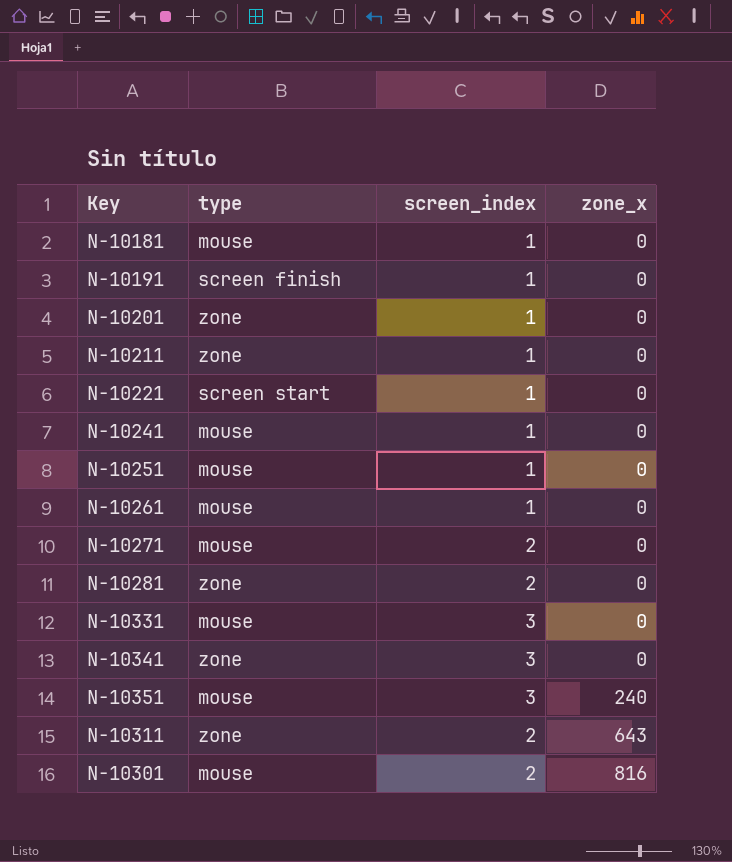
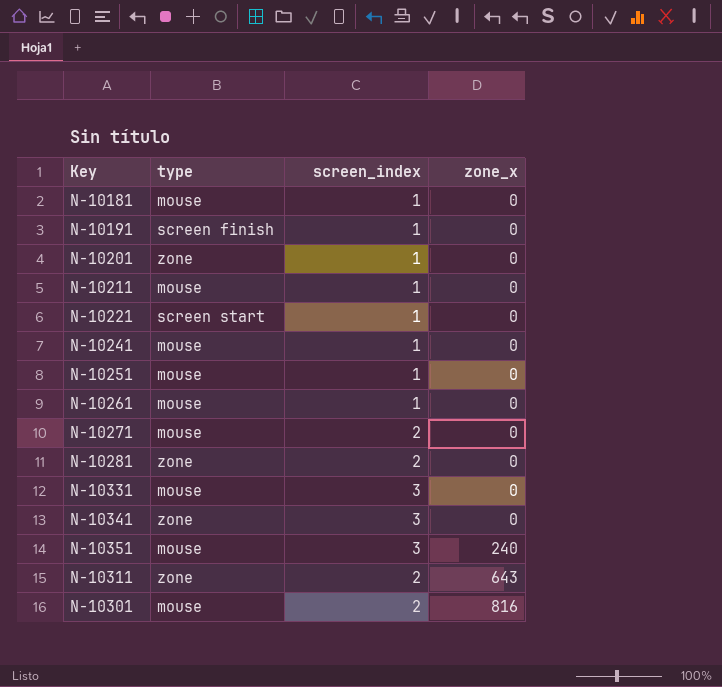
N-10211 | type: zone -> mouse

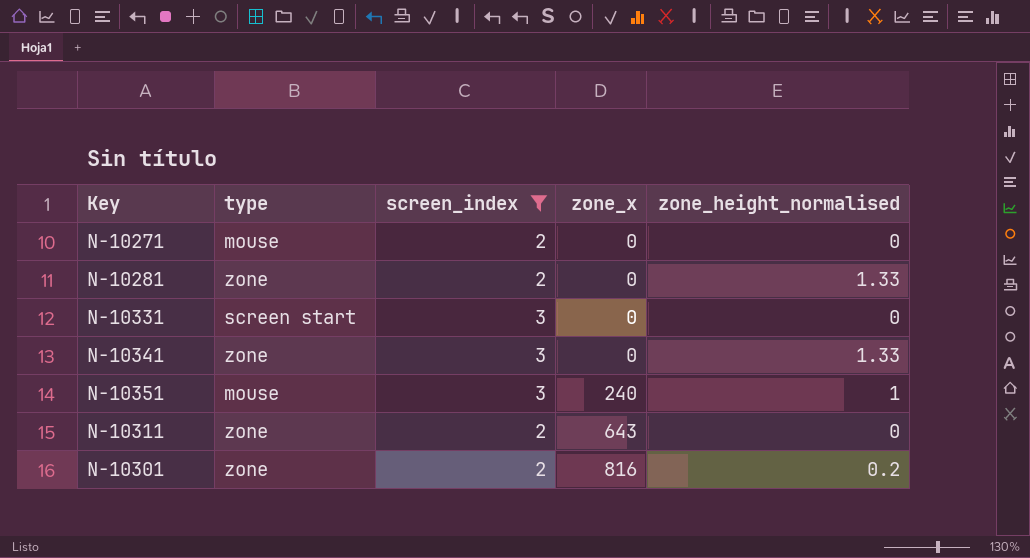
filter: none -> screen_index != 1
column zone_height_normalised | position: none -> 5
N-10331 | type: mouse -> screen start
N-10301 | type: mouse -> zone

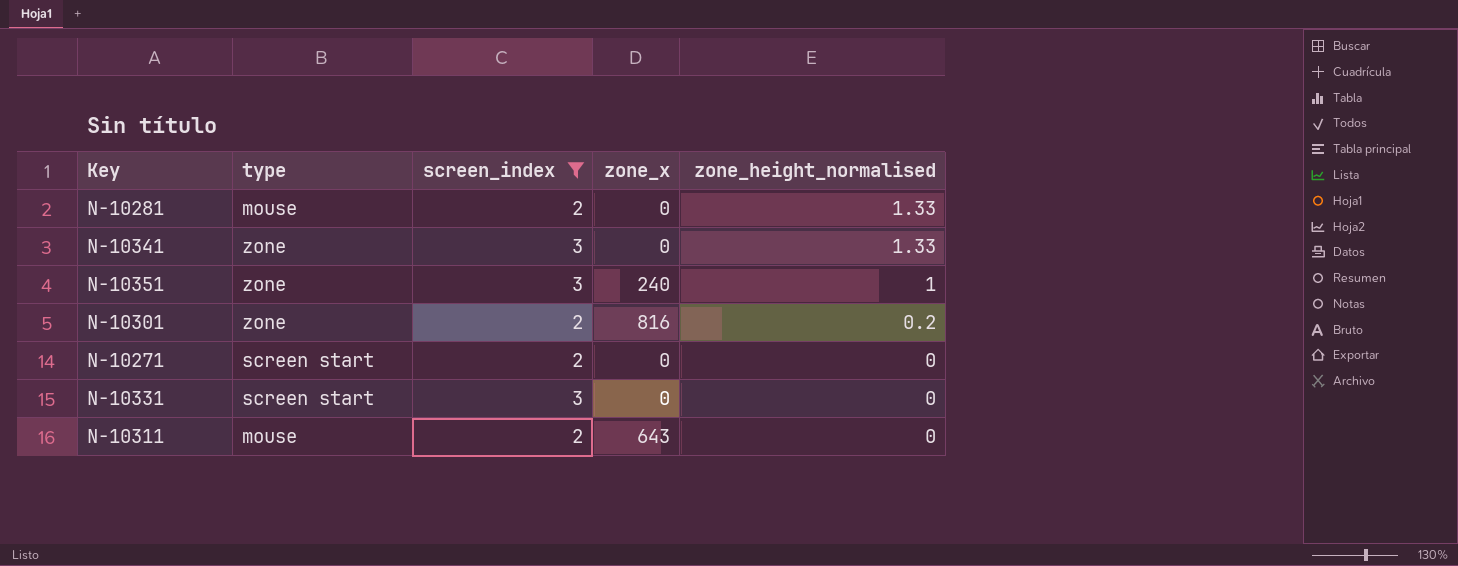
row order: zone_x ascending -> zone_height_normalised descending
N-10281 | type: zone -> mouse
N-10351 | type: mouse -> zone
N-10271 | type: mouse -> screen start
N-10311 | type: zone -> mouse

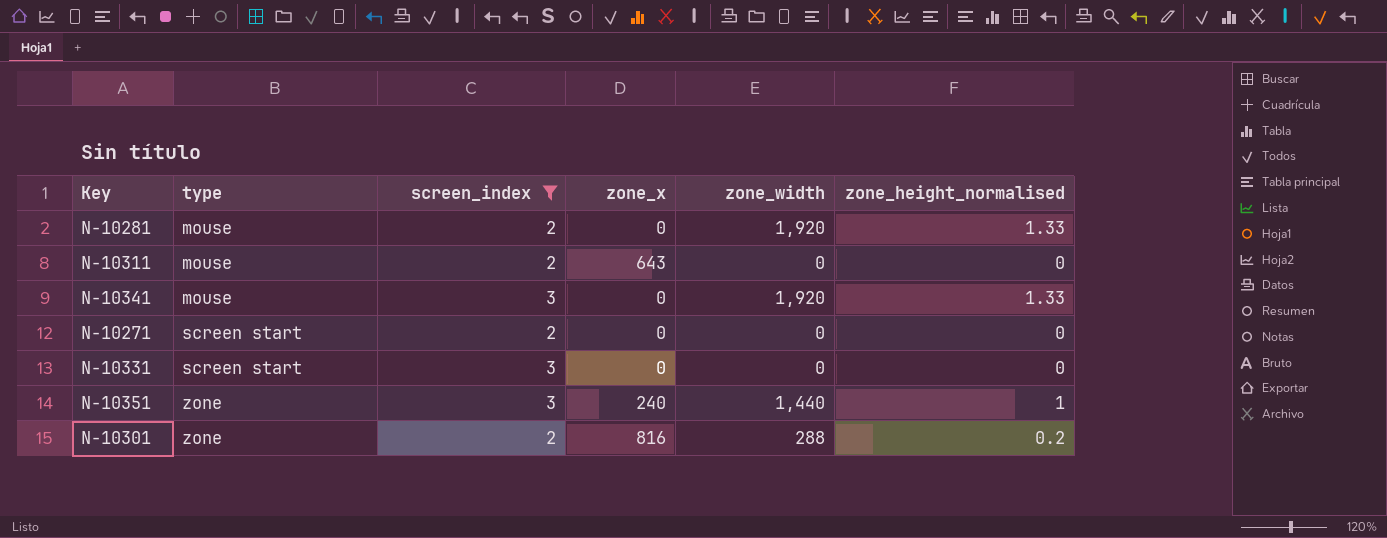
row order: zone_height_normalised descending -> type ascending
column zone_width | position: none -> 5
N-10341 | type: zone -> mouse

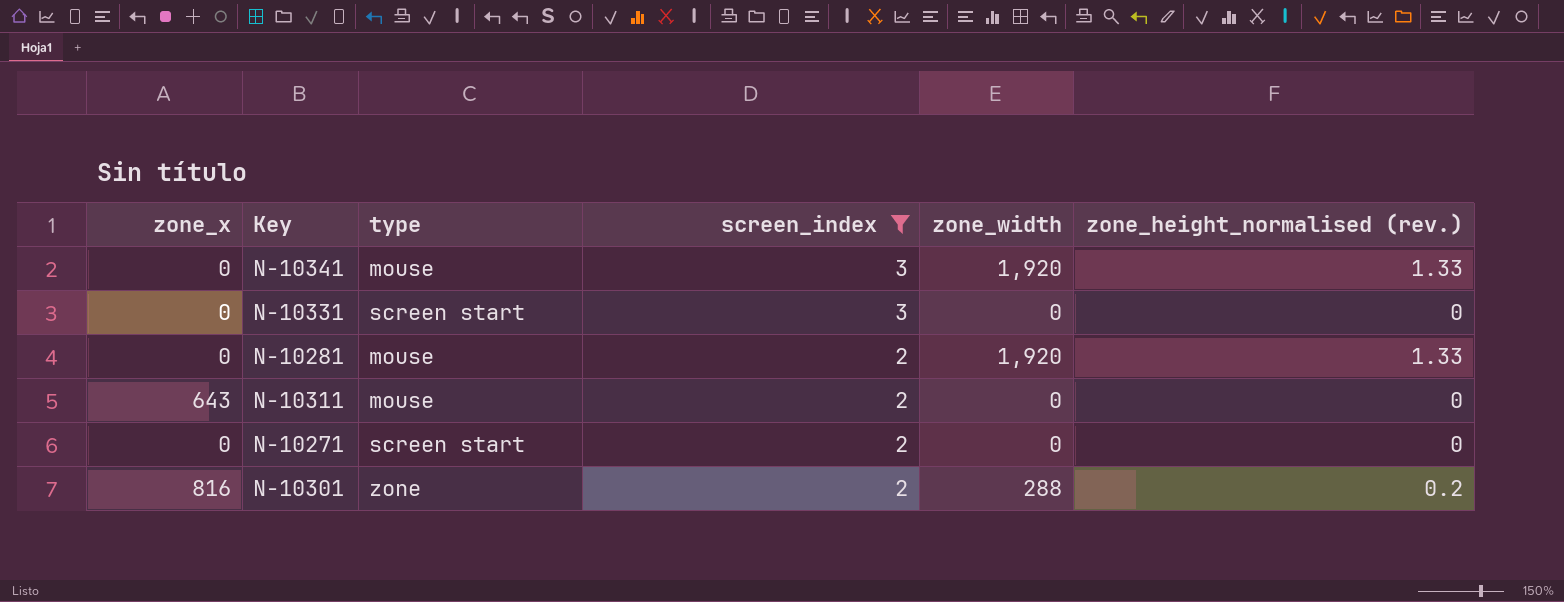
row order: type ascending -> screen_index descending
column zone_x | position: 4 -> 1
column name: zone_height_normalised -> zone_height_normalised (rev.)
row N-10351: zone | 3 | 240 | 1,440 | 1 -> none

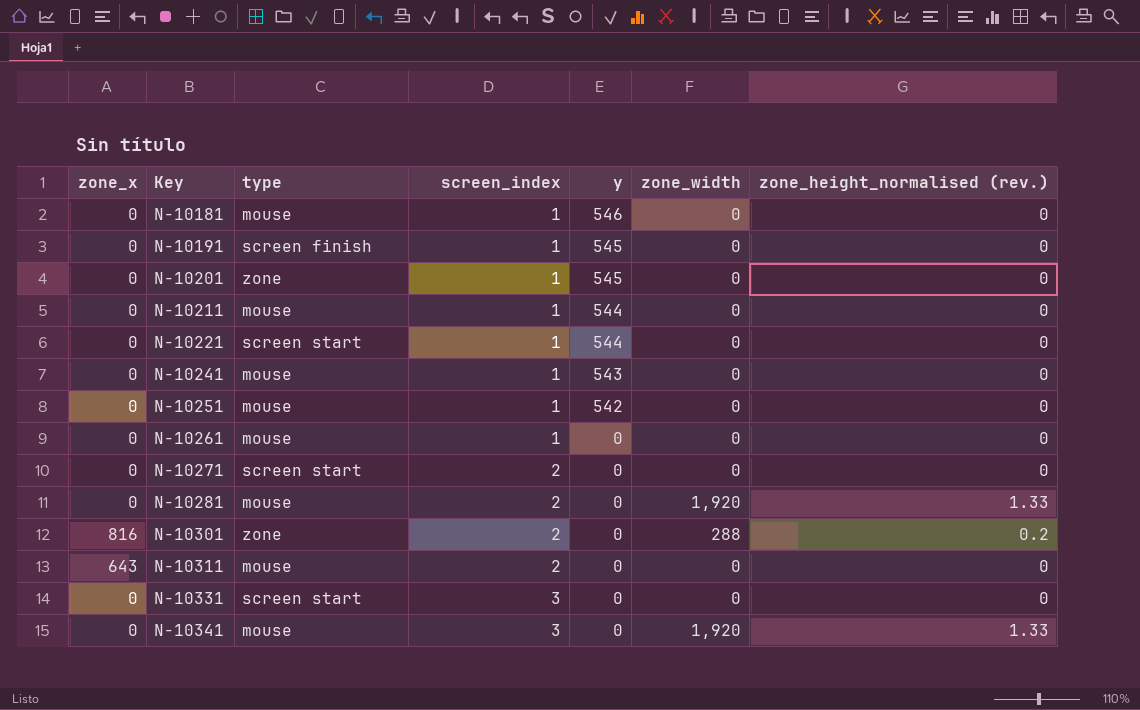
filter: screen_index != 1 -> none
row order: screen_index descending -> Key ascending
column y | position: none -> 5

